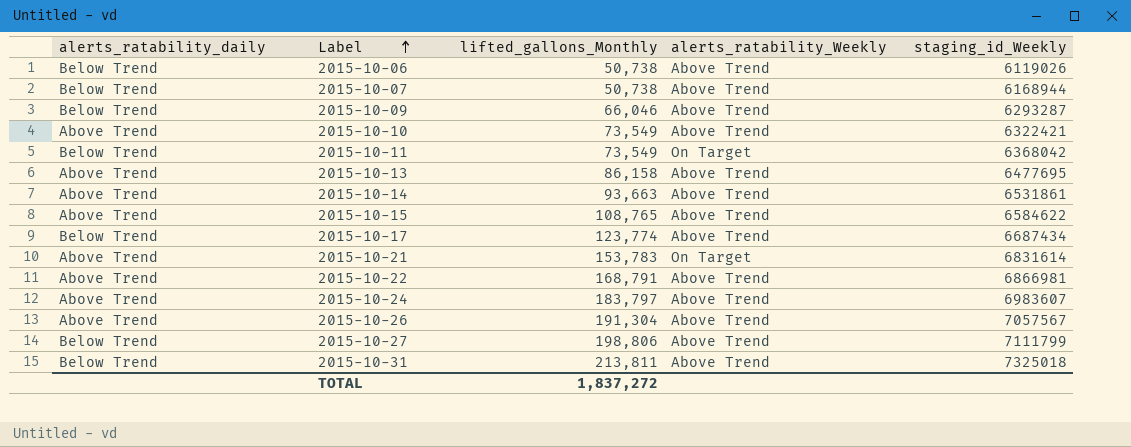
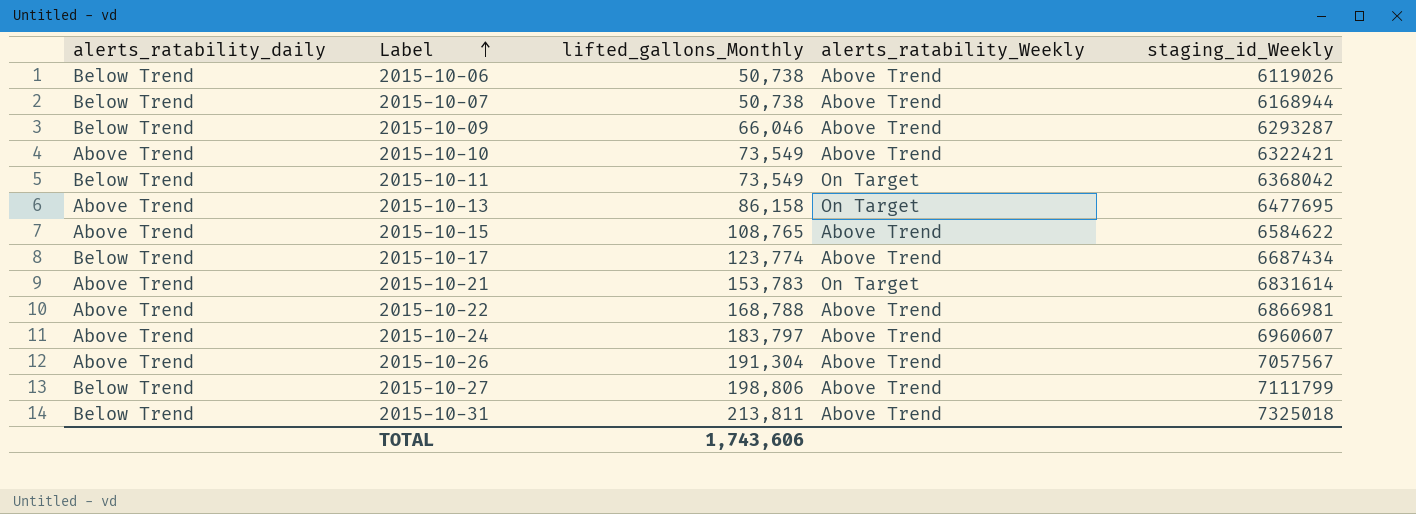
row 2015-10-14: Above Trend | 93,663 | Above Trend | 6531861 -> none
2015-10-13 | alerts_ratability_Weekly: Above Trend -> On Target
2015-10-22 | lifted_gallons_Monthly: 168,791 -> 168,788
2015-10-24 | staging_id_Weekly: 6983607 -> 6960607
TOTAL | lifted_gallons_Monthly: 1,837,272 -> 1,743,606

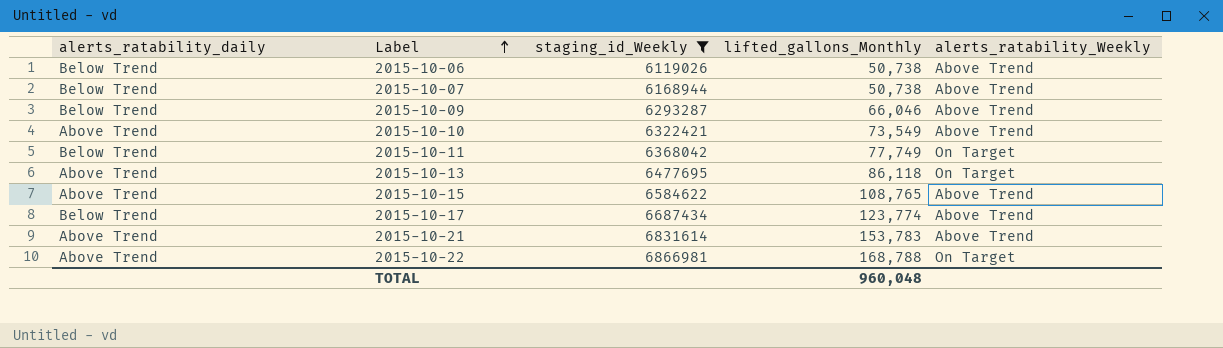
filter: none -> staging_id_Weekly <= 6866981
column staging_id_Weekly | position: 5 -> 3
2015-10-11 | lifted_gallons_Monthly: 73,549 -> 77,749
2015-10-13 | lifted_gallons_Monthly: 86,158 -> 86,118
2015-10-21 | alerts_ratability_Weekly: On Target -> Above Trend
2015-10-22 | alerts_ratability_Weekly: Above Trend -> On Target
TOTAL | lifted_gallons_Monthly: 1,743,606 -> 960,048

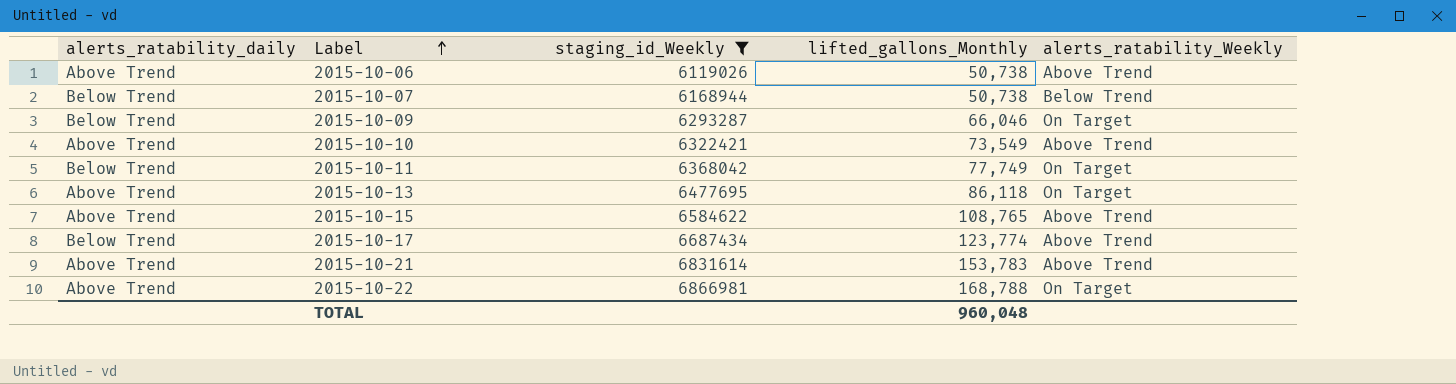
2015-10-06 | alerts_ratability_daily: Below Trend -> Above Trend
2015-10-07 | alerts_ratability_Weekly: Above Trend -> Below Trend
2015-10-09 | alerts_ratability_Weekly: Above Trend -> On Target

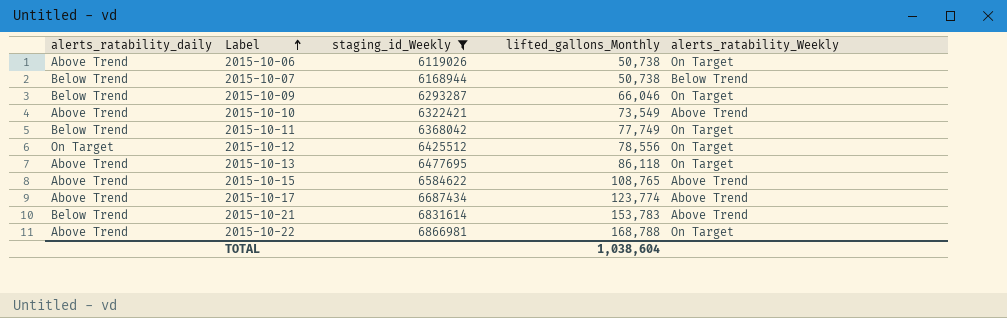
2015-10-06 | alerts_ratability_Weekly: Above Trend -> On Target
row 2015-10-12: none -> On Target | 6425512 | 78,556 | On Target
2015-10-17 | alerts_ratability_daily: Below Trend -> Above Trend
2015-10-21 | alerts_ratability_daily: Above Trend -> Below Trend
TOTAL | lifted_gallons_Monthly: 960,048 -> 1,038,604

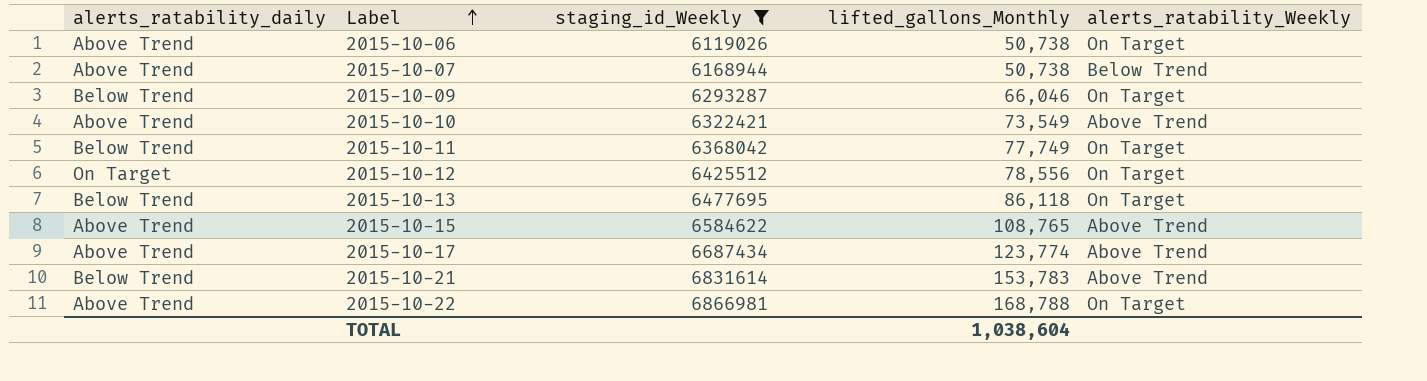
2015-10-07 | alerts_ratability_daily: Below Trend -> Above Trend
2015-10-13 | alerts_ratability_daily: Above Trend -> Below Trend

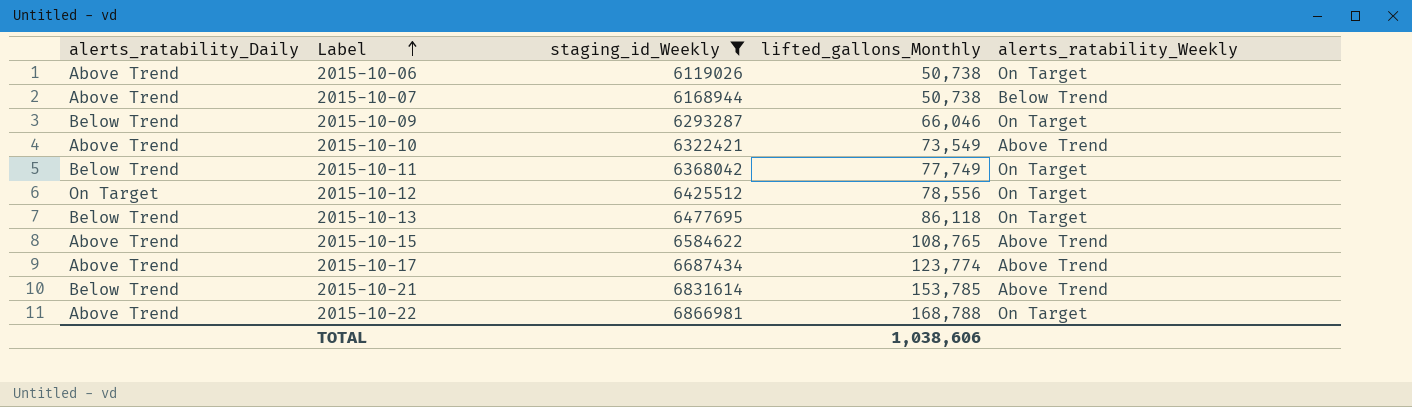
column name: alerts_ratability_daily -> alerts_ratability_Daily
2015-10-21 | lifted_gallons_Monthly: 153,783 -> 153,785
TOTAL | lifted_gallons_Monthly: 1,038,604 -> 1,038,606

